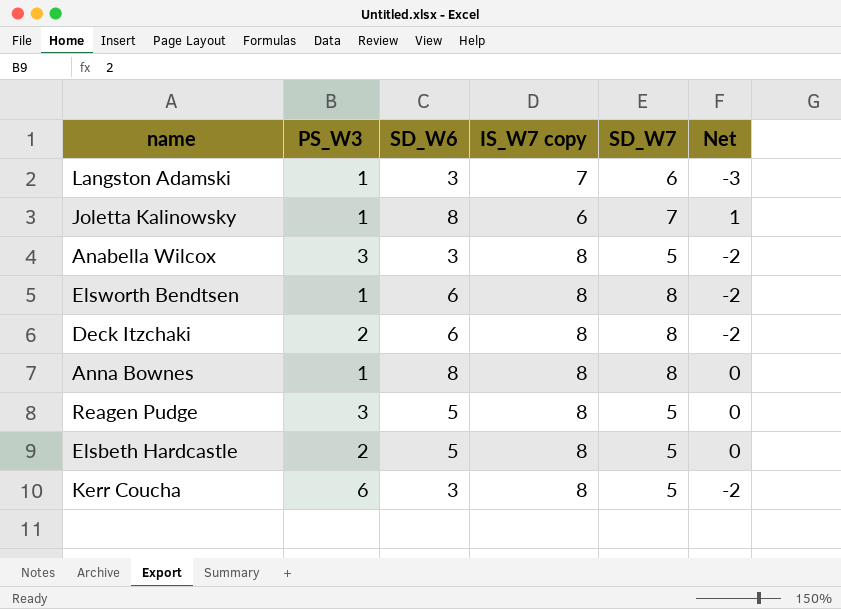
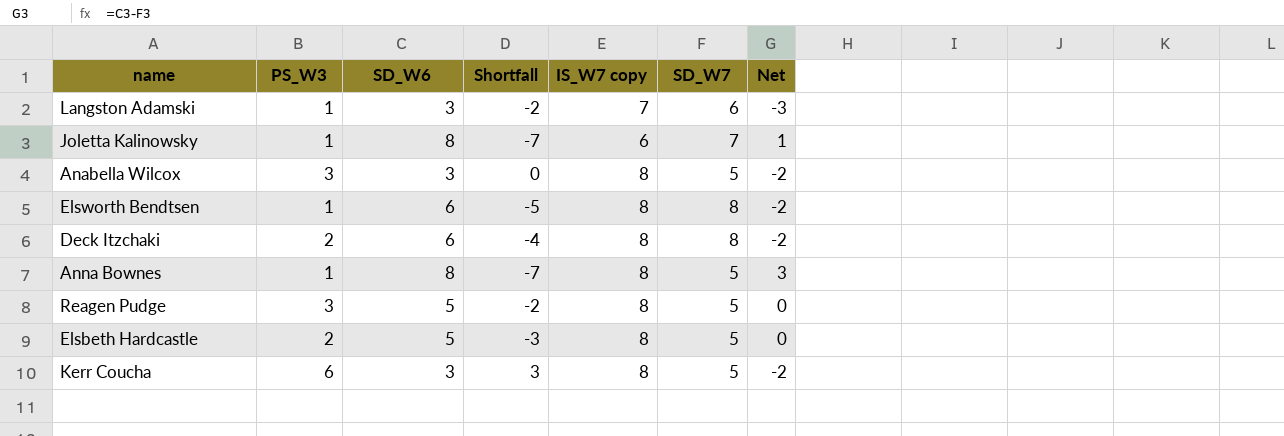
column Shortfall | formula: none -> [PS_W3] - [SD_W6]
Anna Bownes | SD_W7: 8 -> 5
Anna Bownes | Net: 0 -> 3

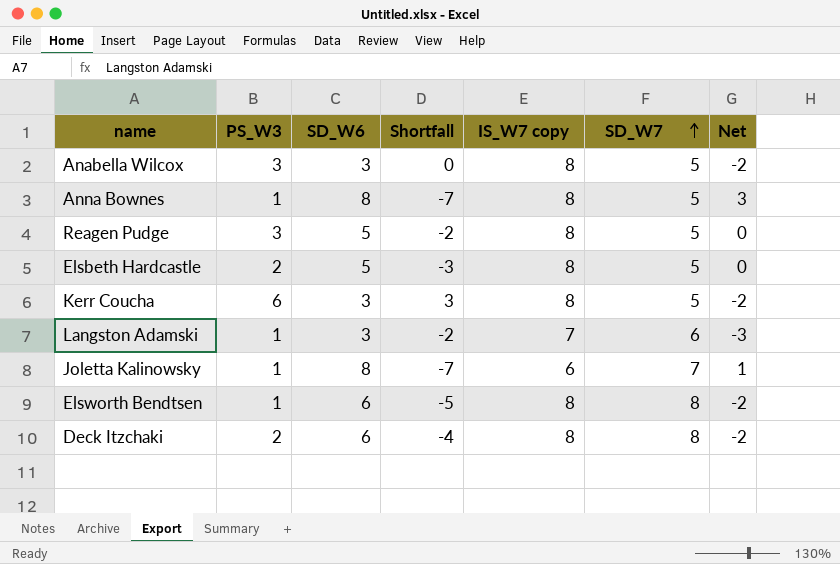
row order: none -> SD_W7 ascending

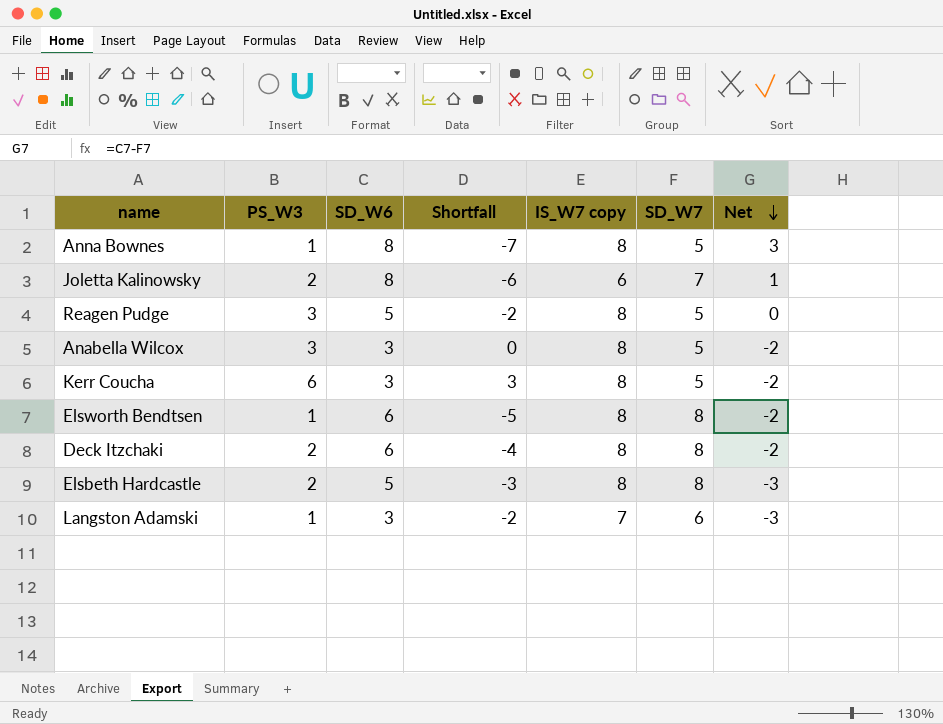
row order: SD_W7 ascending -> Net descending
Joletta Kalinowsky | PS_W3: 1 -> 2
Joletta Kalinowsky | Shortfall: -7 -> -6
Elsbeth Hardcastle | SD_W7: 5 -> 8
Elsbeth Hardcastle | Net: 0 -> -3

